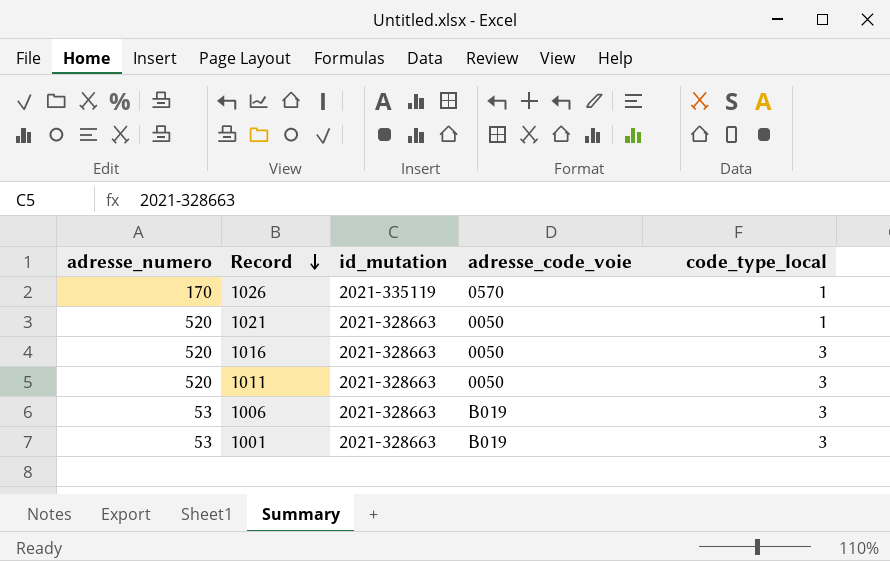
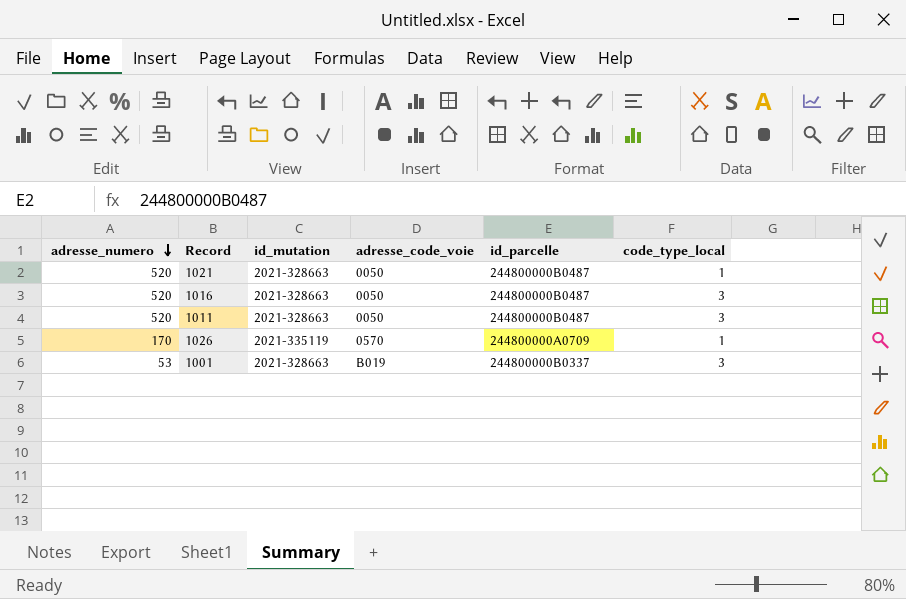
row order: Record descending -> adresse_numero descending
column id_parcelle | position: none -> 5
row 1006: 53 | 2021-328663 | B019 | 3 -> none

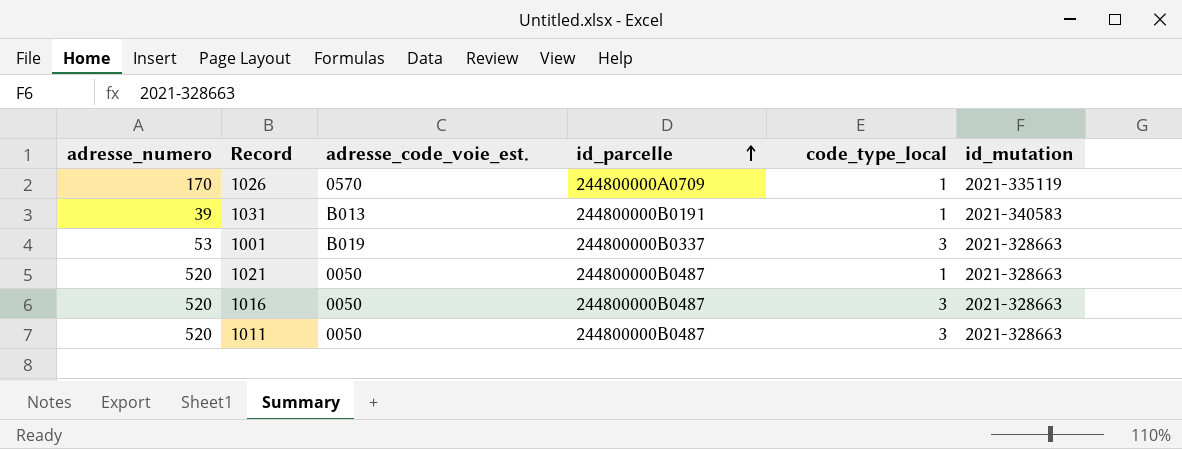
row order: adresse_numero descending -> id_parcelle ascending
column name: adresse_code_voie -> adresse_code_voie_est.
column id_mutation | position: 3 -> 6
row 1031: none -> 39 | B013 | 244800000B0191 | 1 | 2021-340583

